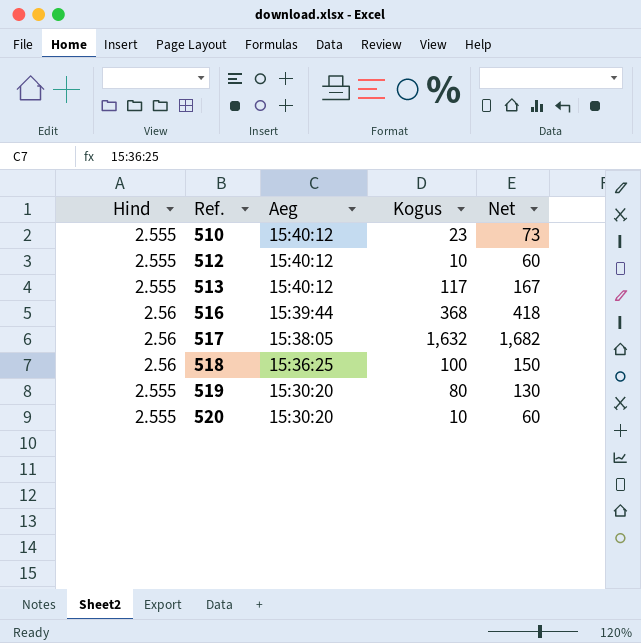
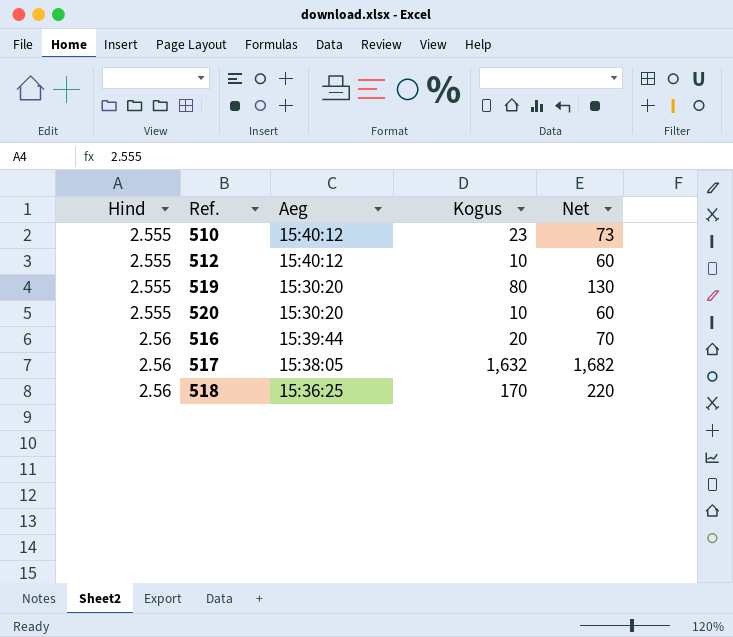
row order: Ref. ascending -> Hind ascending
row 513: 2.555 | 15:40:12 | 117 | 167 -> none
516 | Kogus: 368 -> 20
516 | Net: 418 -> 70
518 | Kogus: 100 -> 170
518 | Net: 150 -> 220

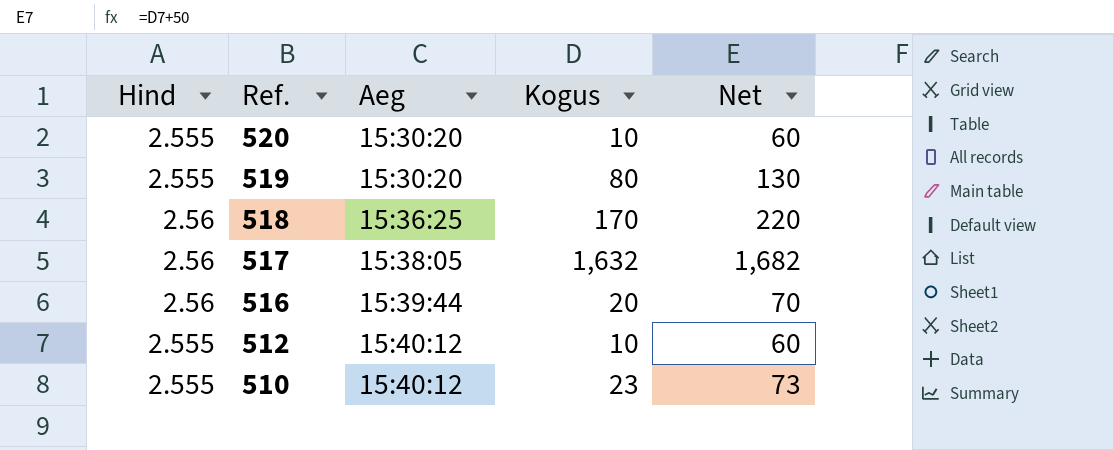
row order: Hind ascending -> Ref. descending

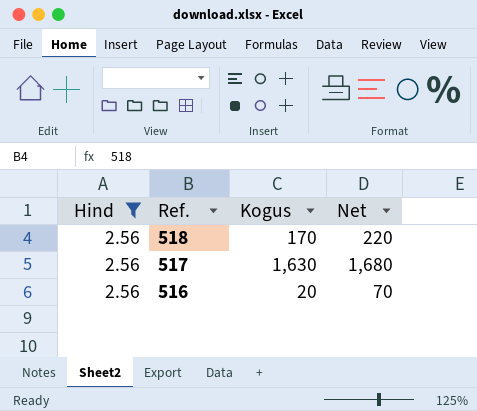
filter: none -> Hind = 2.56
column Aeg | position: 3 -> none
517 | Kogus: 1,632 -> 1,630
517 | Net: 1,682 -> 1,680

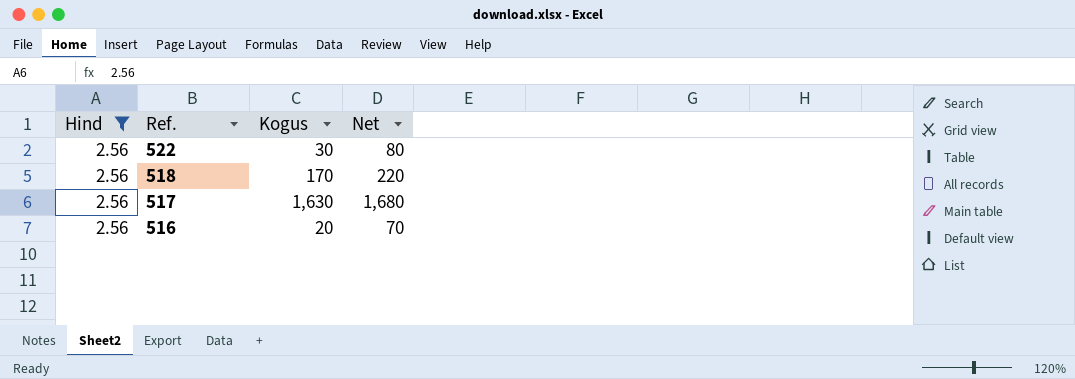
row 522: none -> 2.56 | 30 | 80

